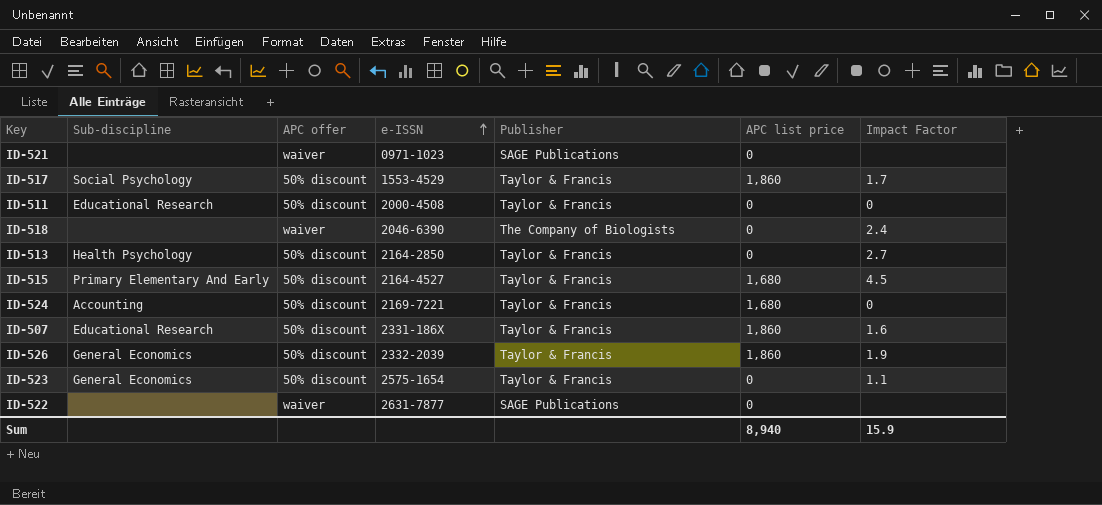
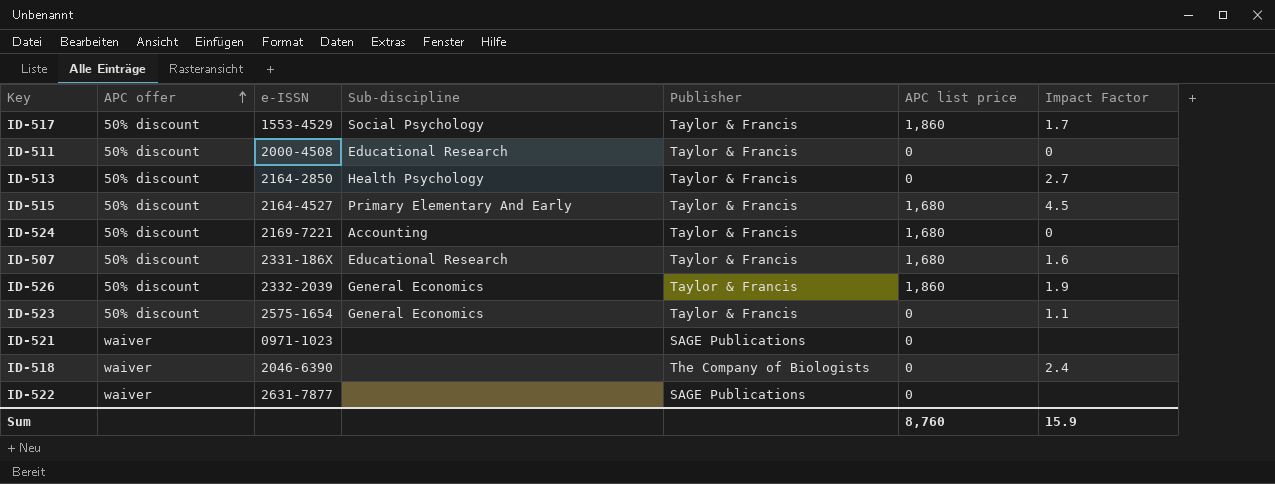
row order: e-ISSN ascending -> APC offer ascending
column Sub-discipline | position: 2 -> 4
ID-507 | APC list price: 1,860 -> 1,680
Sum | APC list price: 8,940 -> 8,760

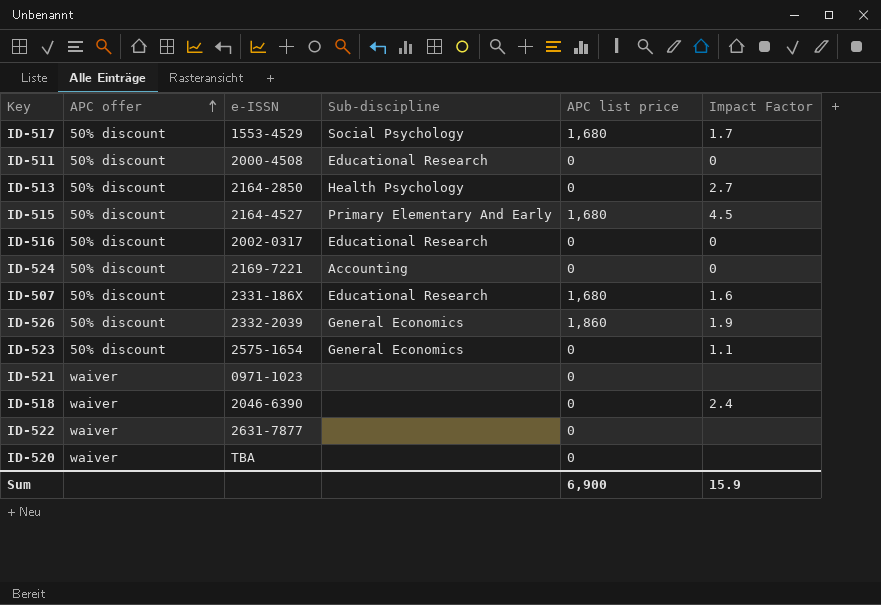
column Publisher | position: 5 -> none
ID-517 | APC list price: 1,860 -> 1,680
row ID-516: none -> 50% discount | 2002-0317 | Educational Research | 0 | 0
ID-524 | APC list price: 1,680 -> 0
row ID-520: none -> waiver | TBA | none | 0 | none
Sum | APC list price: 8,760 -> 6,900

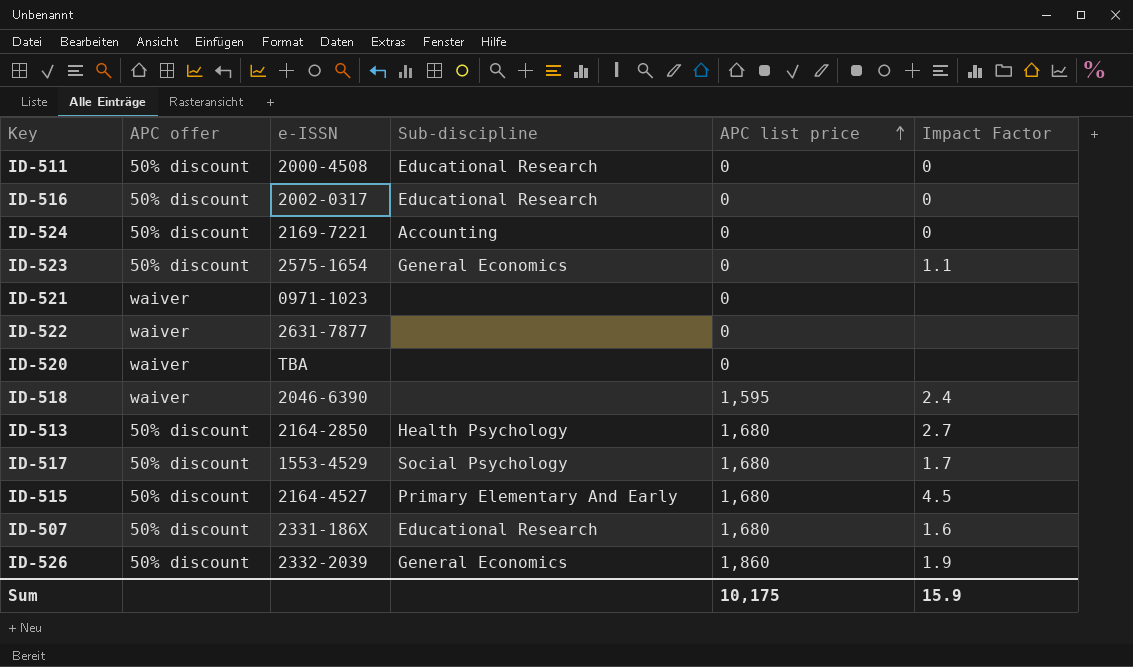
row order: APC offer ascending -> APC list price ascending
ID-518 | APC list price: 0 -> 1,595
ID-513 | APC list price: 0 -> 1,680
Sum | APC list price: 6,900 -> 10,175

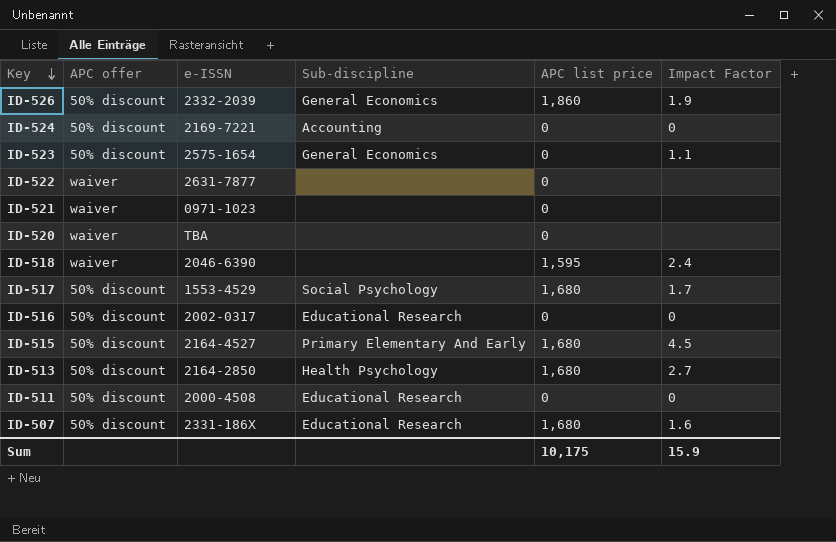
row order: APC list price ascending -> Key descending

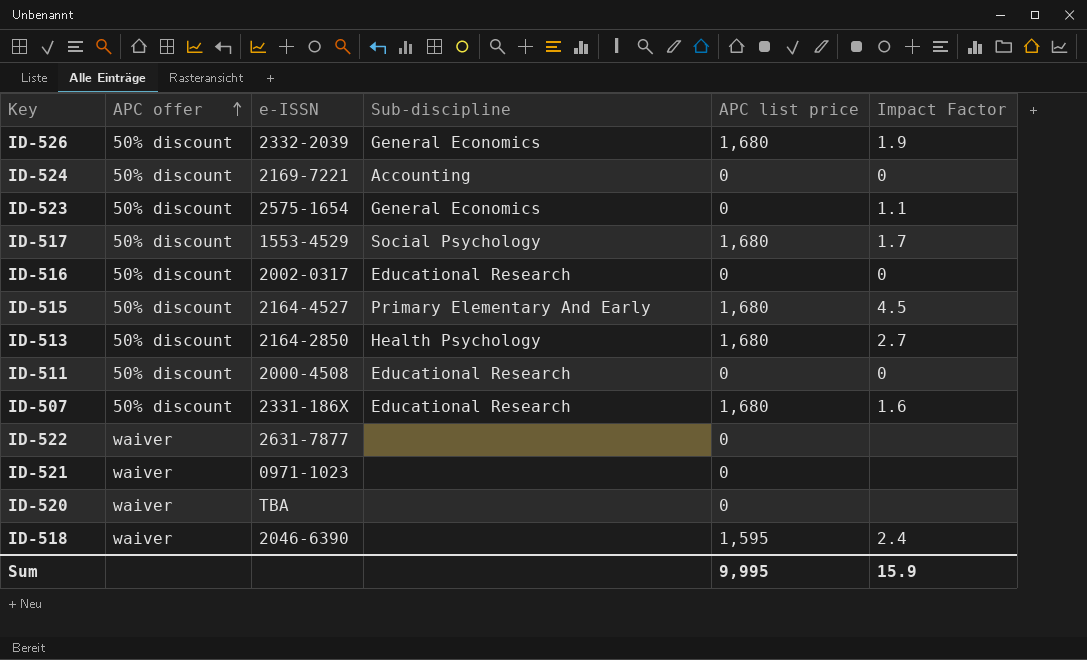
row order: Key descending -> APC offer ascending
ID-526 | APC list price: 1,860 -> 1,680
Sum | APC list price: 10,175 -> 9,995

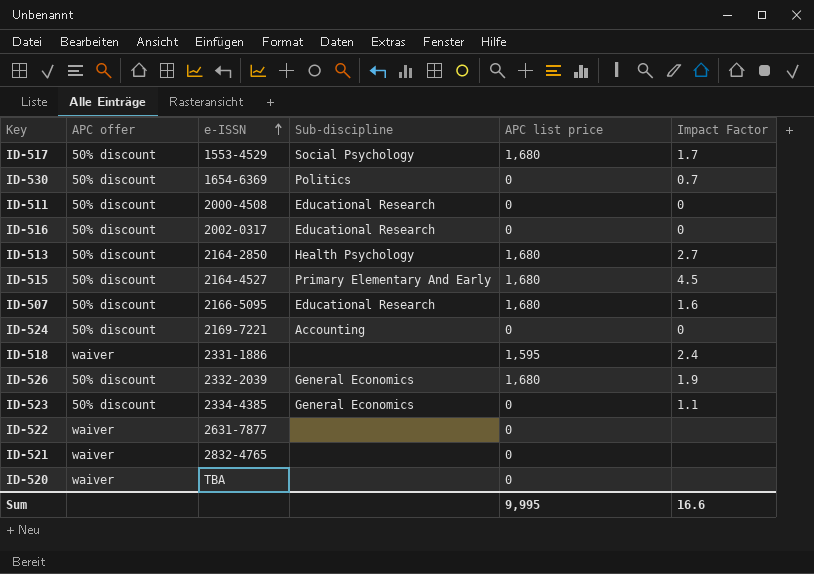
row order: APC offer ascending -> e-ISSN ascending
row ID-530: none -> 50% discount | 1654-6369 | Politics | 0 | 0.7
ID-507 | e-ISSN: 2331-186X -> 2166-5095
ID-518 | e-ISSN: 2046-6390 -> 2331-1886
ID-523 | e-ISSN: 2575-1654 -> 2334-4385
ID-521 | e-ISSN: 0971-1023 -> 2832-4765
Sum | Impact Factor: 15.9 -> 16.6

